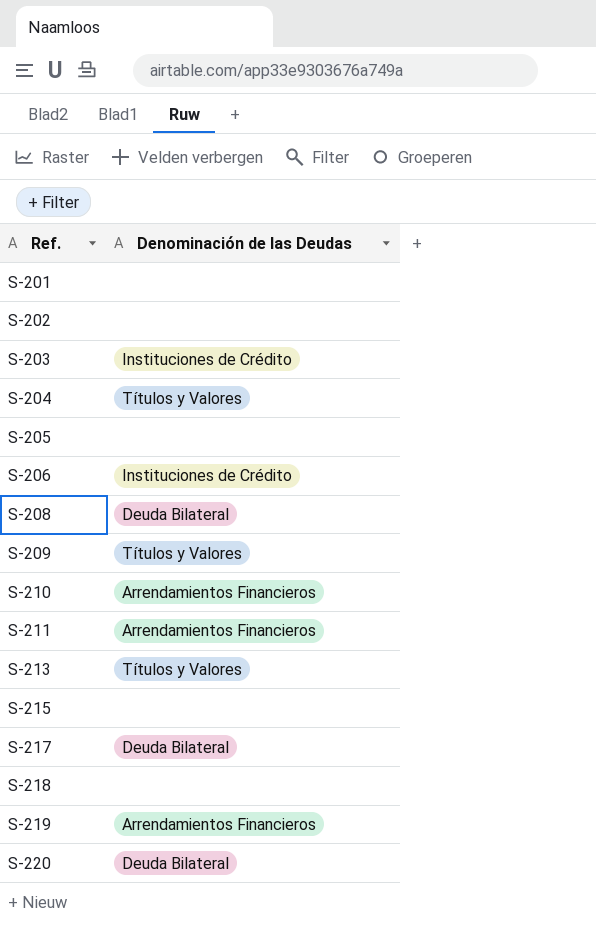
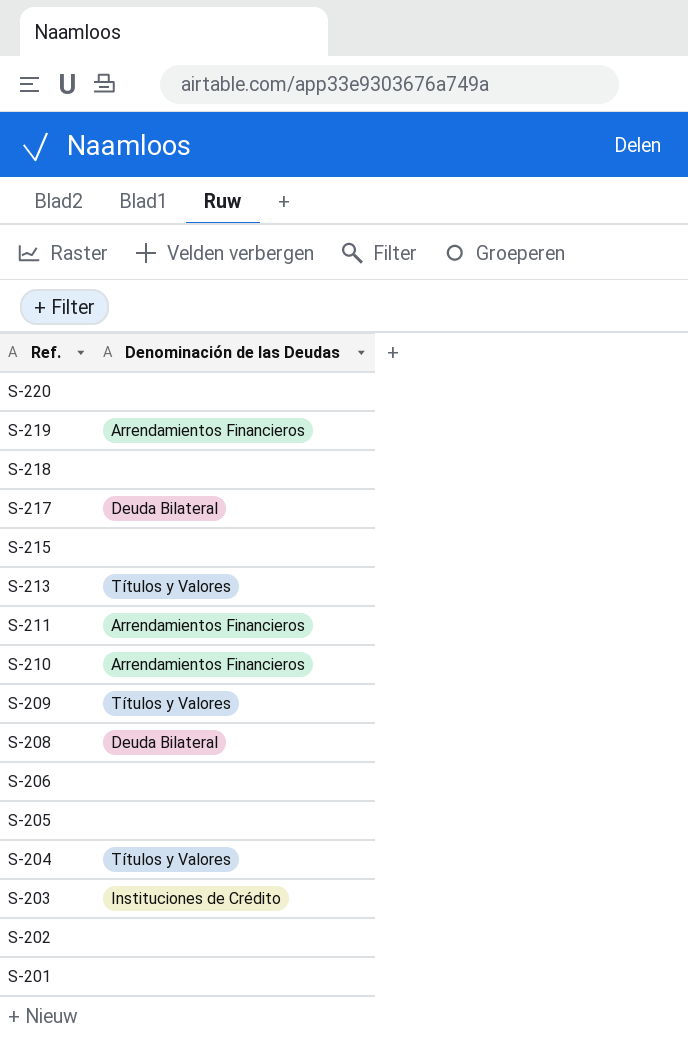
row order: Ref. ascending -> Ref. descending
S-220 | Denominación de las Deudas: Deuda Bilateral -> none
S-206 | Denominación de las Deudas: Instituciones de Crédito -> none

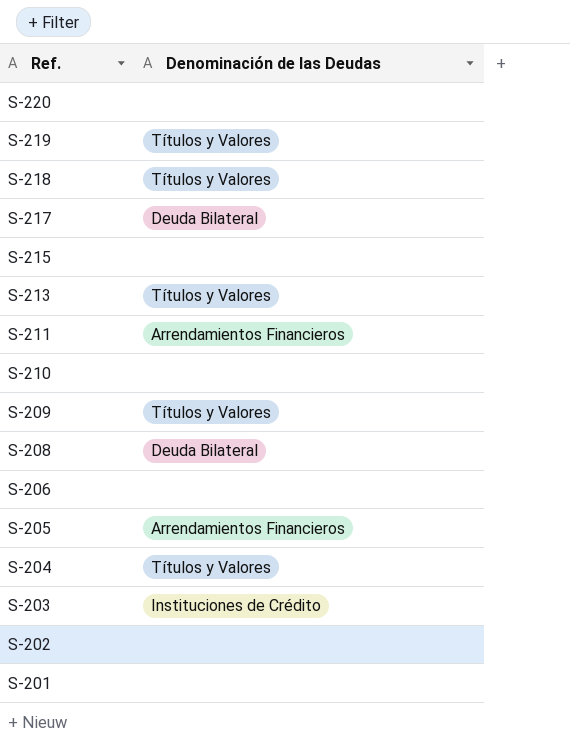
S-219 | Denominación de las Deudas: Arrendamientos Financieros -> Títulos y Valores
S-218 | Denominación de las Deudas: none -> Títulos y Valores
S-210 | Denominación de las Deudas: Arrendamientos Financieros -> none
S-205 | Denominación de las Deudas: none -> Arrendamientos Financieros

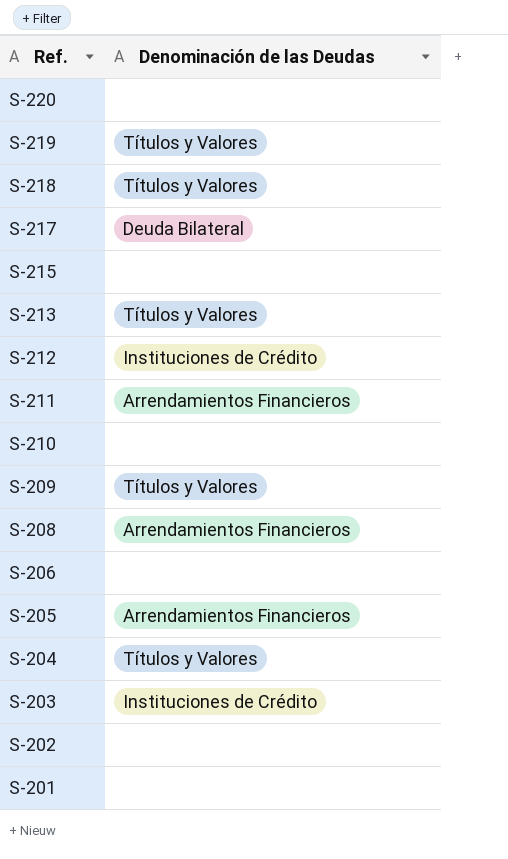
row S-212: none -> Instituciones de Crédito
S-208 | Denominación de las Deudas: Deuda Bilateral -> Arrendamientos Financieros

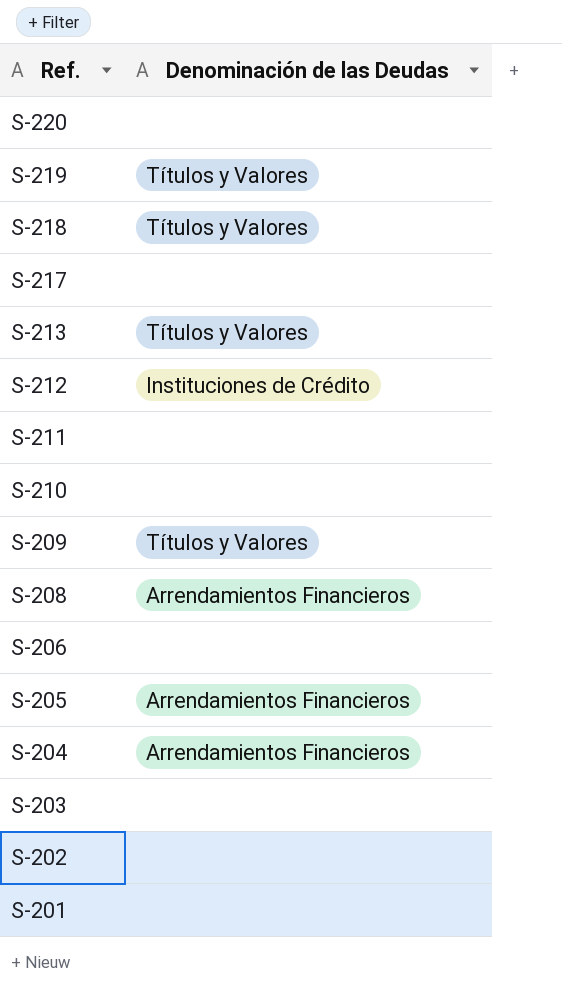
row S-215: none -> none
S-217 | Denominación de las Deudas: Deuda Bilateral -> none
S-211 | Denominación de las Deudas: Arrendamientos Financieros -> none
S-204 | Denominación de las Deudas: Títulos y Valores -> Arrendamientos Financieros
S-203 | Denominación de las Deudas: Instituciones de Crédito -> none

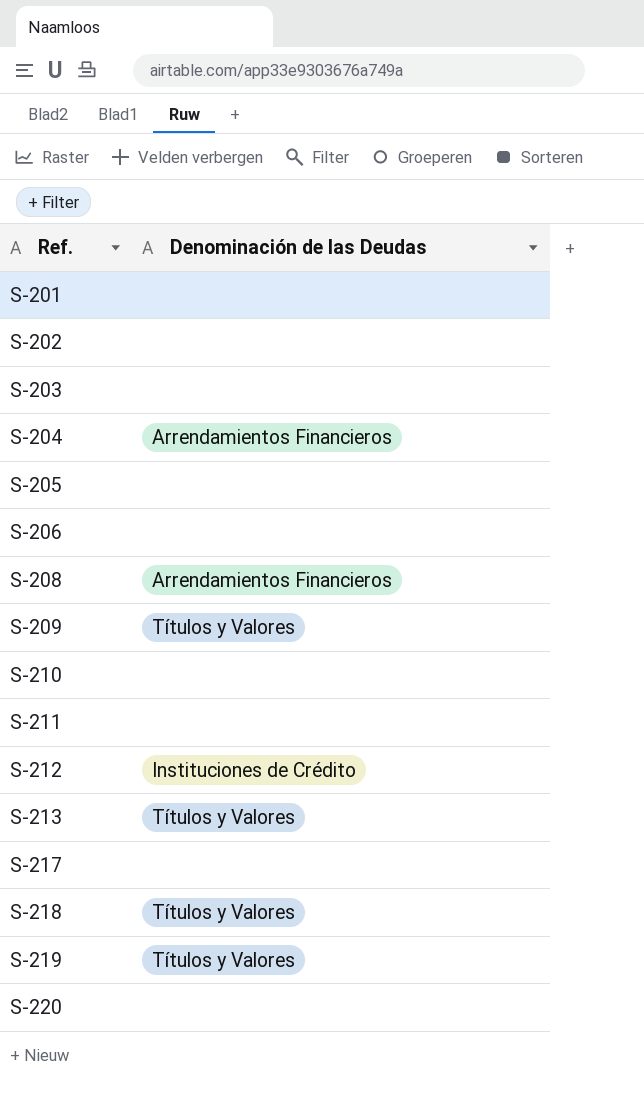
row order: Ref. descending -> Ref. ascending
S-205 | Denominación de las Deudas: Arrendamientos Financieros -> none

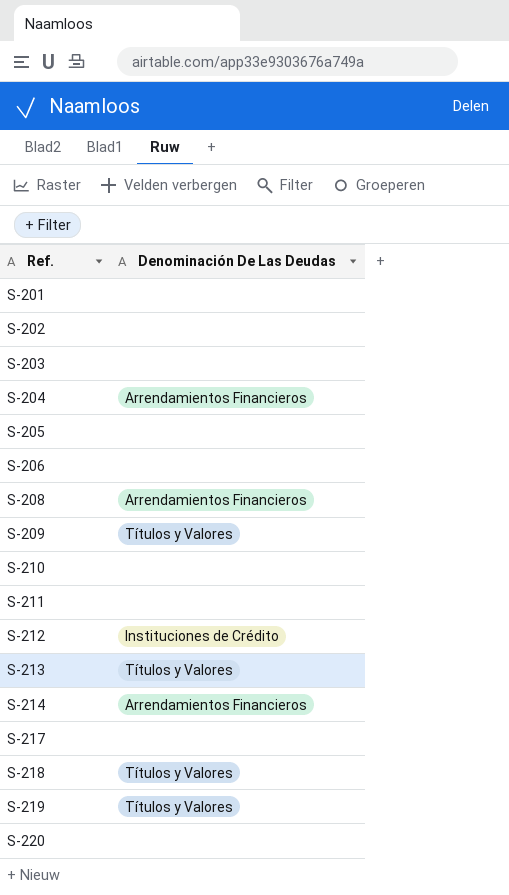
column name: Denominación de las Deudas -> Denominación De Las Deudas
row S-214: none -> Arrendamientos Financieros

